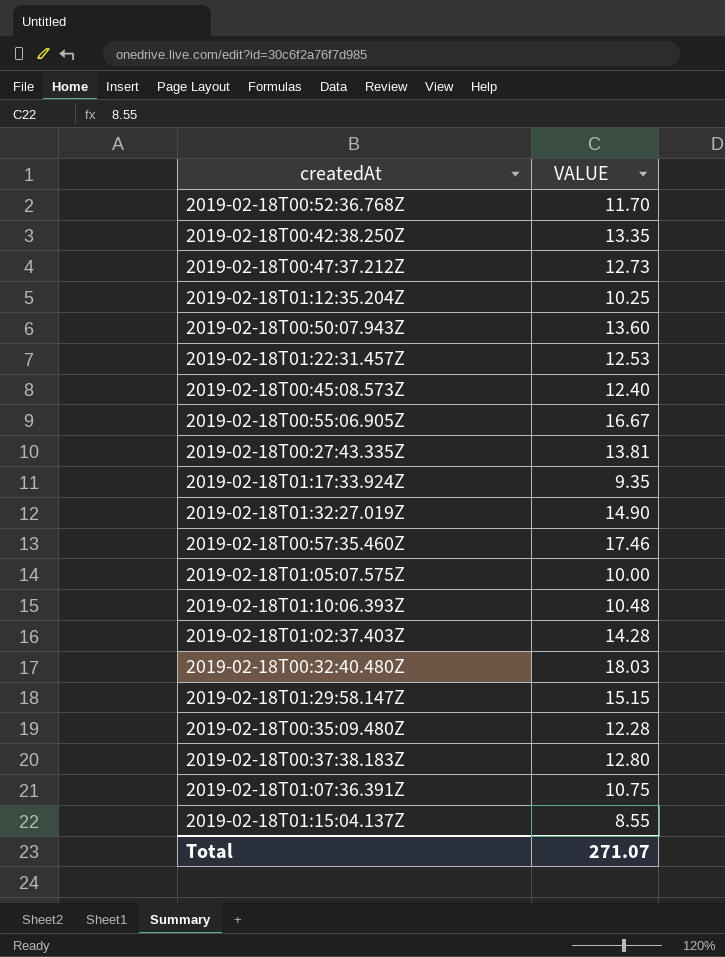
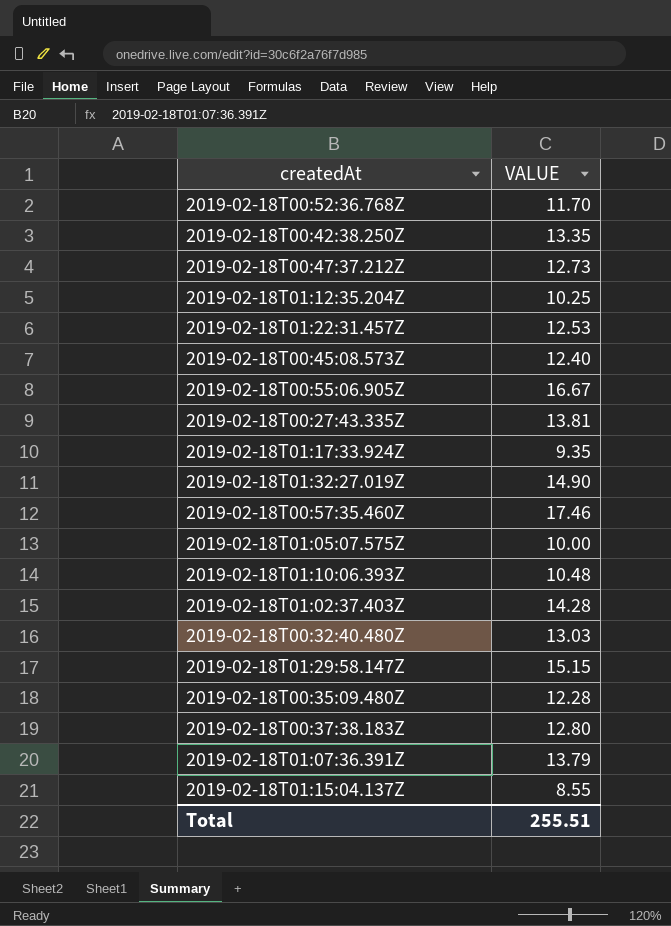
row 2019-02-18T00:50:07.943Z: 13.60 -> none
2019-02-18T00:32:40.480Z | VALUE: 18.03 -> 13.03
2019-02-18T01:07:36.391Z | VALUE: 10.75 -> 13.79
Total | VALUE: 271.07 -> 255.51

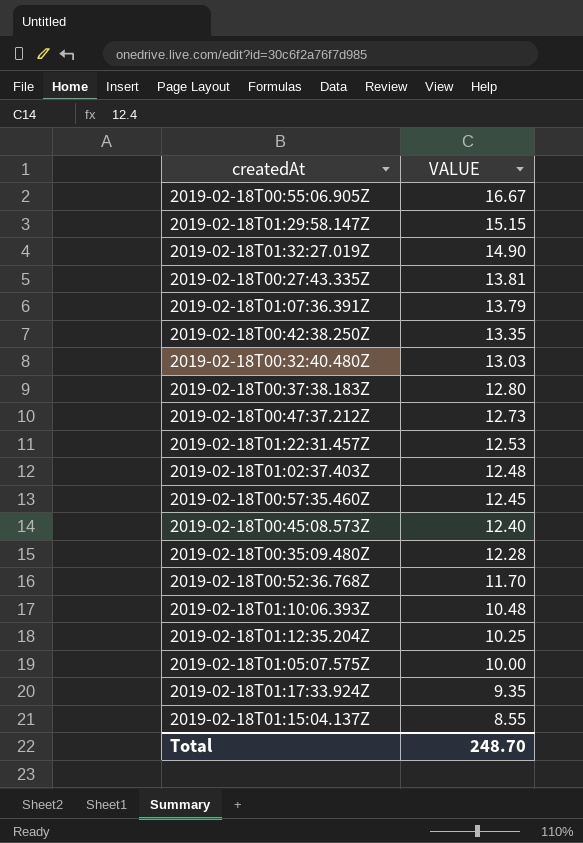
row order: none -> VALUE descending
2019-02-18T01:02:37.403Z | VALUE: 14.28 -> 12.48
2019-02-18T00:57:35.460Z | VALUE: 17.46 -> 12.45
Total | VALUE: 255.51 -> 248.70

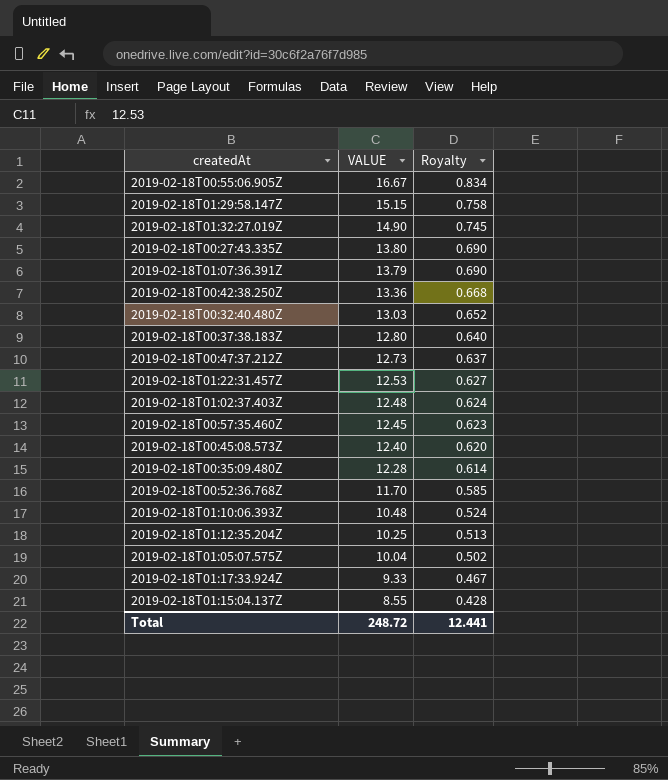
column Royalty | formula: none -> [VALUE] * 0.05
2019-02-18T00:27:43.335Z | VALUE: 13.81 -> 13.80
2019-02-18T00:42:38.250Z | VALUE: 13.35 -> 13.36
2019-02-18T01:05:07.575Z | VALUE: 10.00 -> 10.04
2019-02-18T01:17:33.924Z | VALUE: 9.35 -> 9.33
Total | VALUE: 248.70 -> 248.72

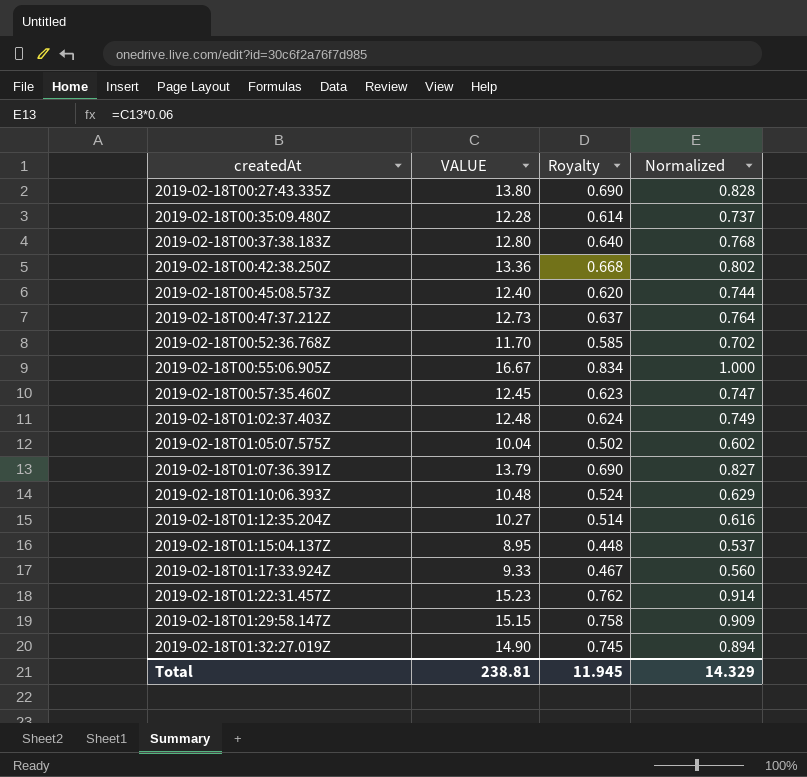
row order: VALUE descending -> createdAt ascending
column Normalized | formula: none -> [VALUE] * 0.06
row 2019-02-18T00:32:40.480Z: 13.03 | 0.652 -> none
2019-02-18T01:12:35.204Z | VALUE: 10.25 -> 10.27
2019-02-18T01:12:35.204Z | Royalty: 0.513 -> 0.514
2019-02-18T01:15:04.137Z | VALUE: 8.55 -> 8.95
2019-02-18T01:15:04.137Z | Royalty: 0.428 -> 0.448
2019-02-18T01:22:31.457Z | VALUE: 12.53 -> 15.23
2019-02-18T01:22:31.457Z | Royalty: 0.627 -> 0.762
Total | VALUE: 248.72 -> 238.81
Total | Royalty: 12.441 -> 11.945

